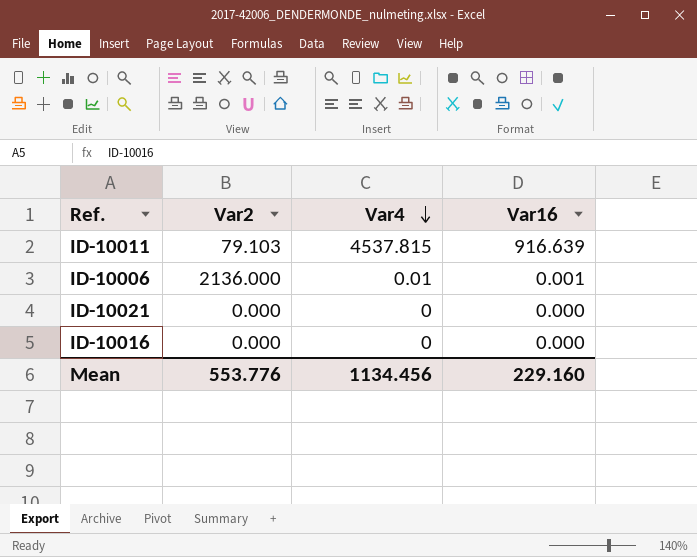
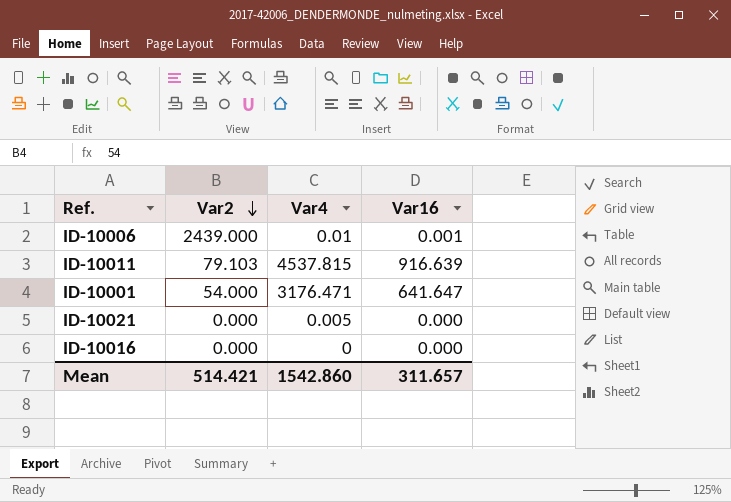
row order: Var4 descending -> Var2 descending
ID-10006 | Var2: 2136.000 -> 2439.000
row ID-10001: none -> 54.000 | 3176.471 | 641.647
ID-10021 | Var4: 0 -> 0.005
Mean | Var2: 553.776 -> 514.421
Mean | Var4: 1134.456 -> 1542.860
Mean | Var16: 229.160 -> 311.657

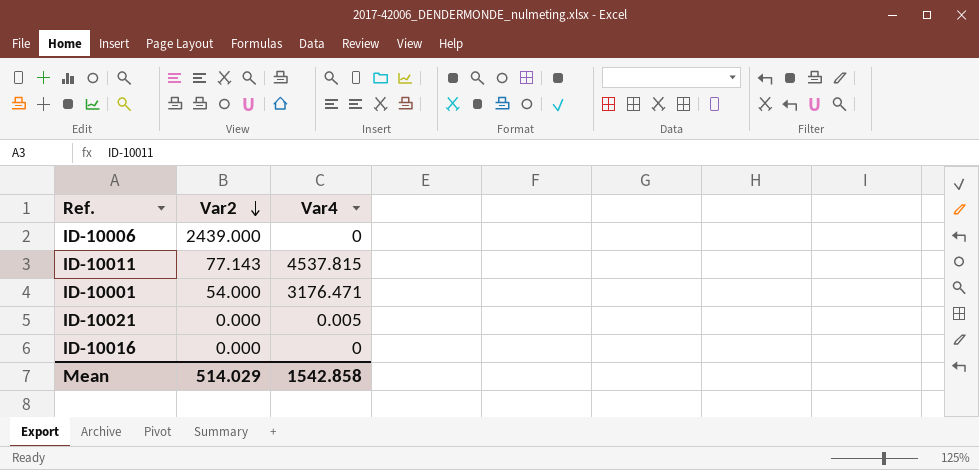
column Var16 | position: 4 -> none
ID-10006 | Var4: 0.01 -> 0
ID-10011 | Var2: 79.103 -> 77.143
Mean | Var2: 514.421 -> 514.029
Mean | Var4: 1542.860 -> 1542.858

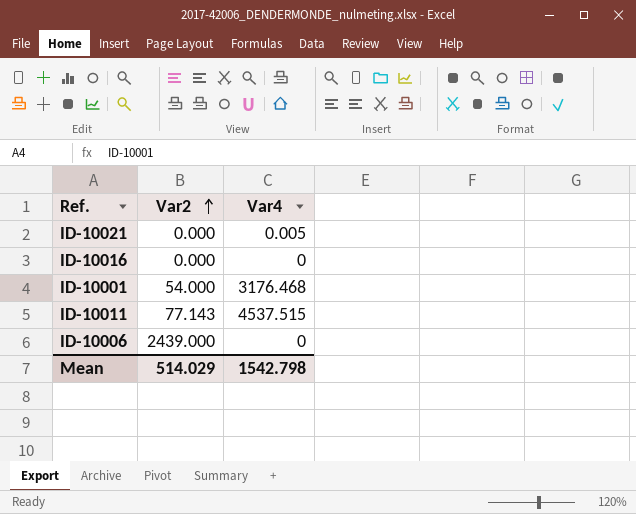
row order: Var2 descending -> Var2 ascending
ID-10001 | Var4: 3176.471 -> 3176.468
ID-10011 | Var4: 4537.815 -> 4537.515
Mean | Var4: 1542.858 -> 1542.798

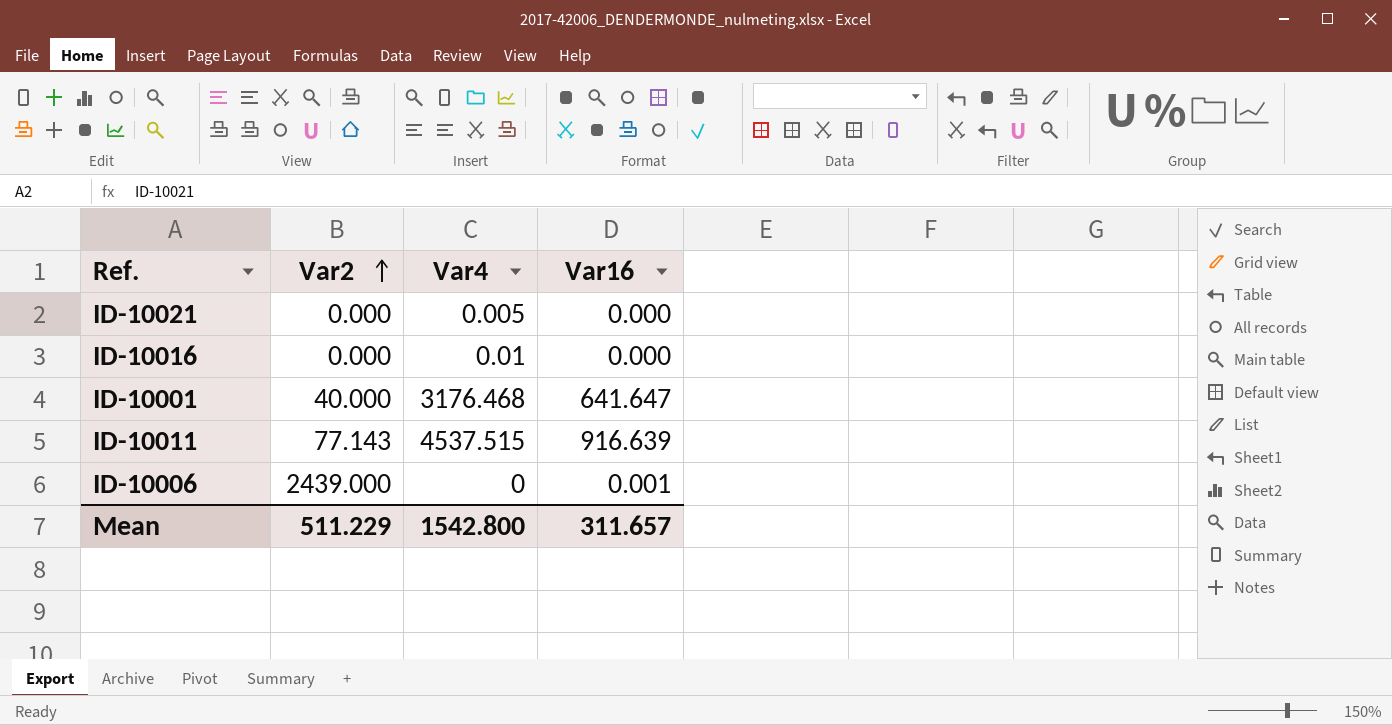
column Var16 | position: none -> 4
ID-10016 | Var4: 0 -> 0.01
ID-10001 | Var2: 54.000 -> 40.000
Mean | Var2: 514.029 -> 511.229
Mean | Var4: 1542.798 -> 1542.800

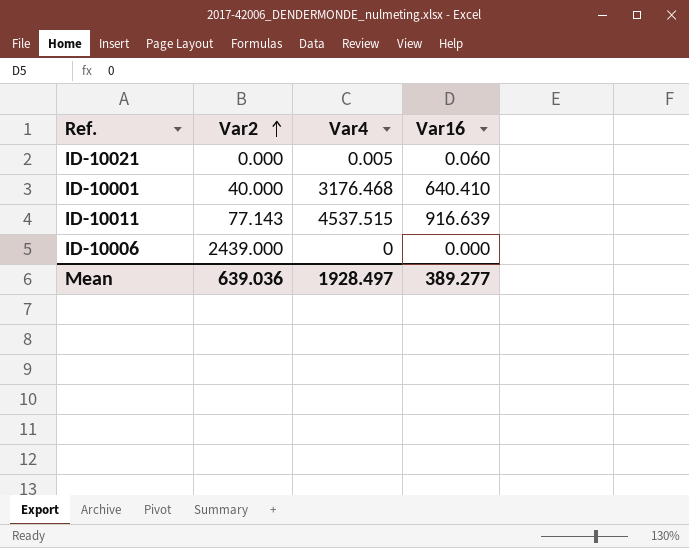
row ID-10016: 0.000 | 0.01 | 0.000 -> none
ID-10021 | Var16: 0.000 -> 0.060
ID-10001 | Var16: 641.647 -> 640.410
ID-10006 | Var16: 0.001 -> 0.000
Mean | Var2: 511.229 -> 639.036
Mean | Var4: 1542.800 -> 1928.497
Mean | Var16: 311.657 -> 389.277

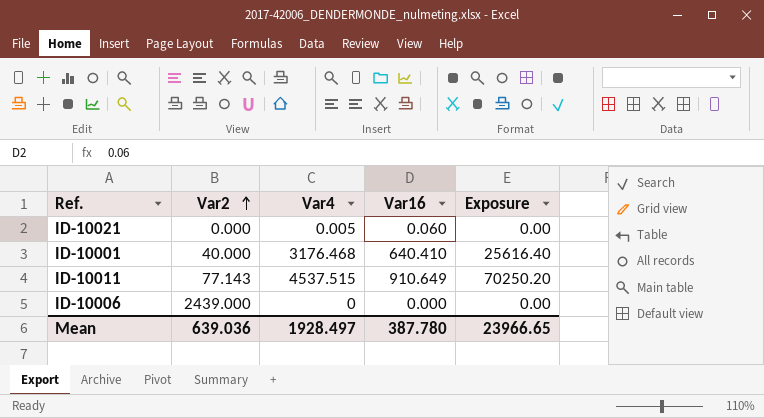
column Exposure | formula: none -> [Var2] * [Var16]
ID-10011 | Var16: 916.639 -> 910.649
Mean | Var16: 389.277 -> 387.780

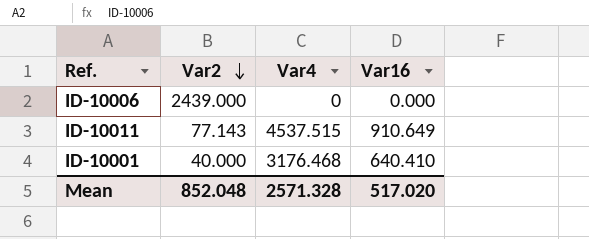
row order: Var2 ascending -> Var2 descending
column Exposure | formula: [Var2] * [Var16] -> none
row ID-10021: 0.000 | 0.005 | 0.060 | 0.00 -> none
Mean | Var2: 639.036 -> 852.048
Mean | Var4: 1928.497 -> 2571.328
Mean | Var16: 387.780 -> 517.020

